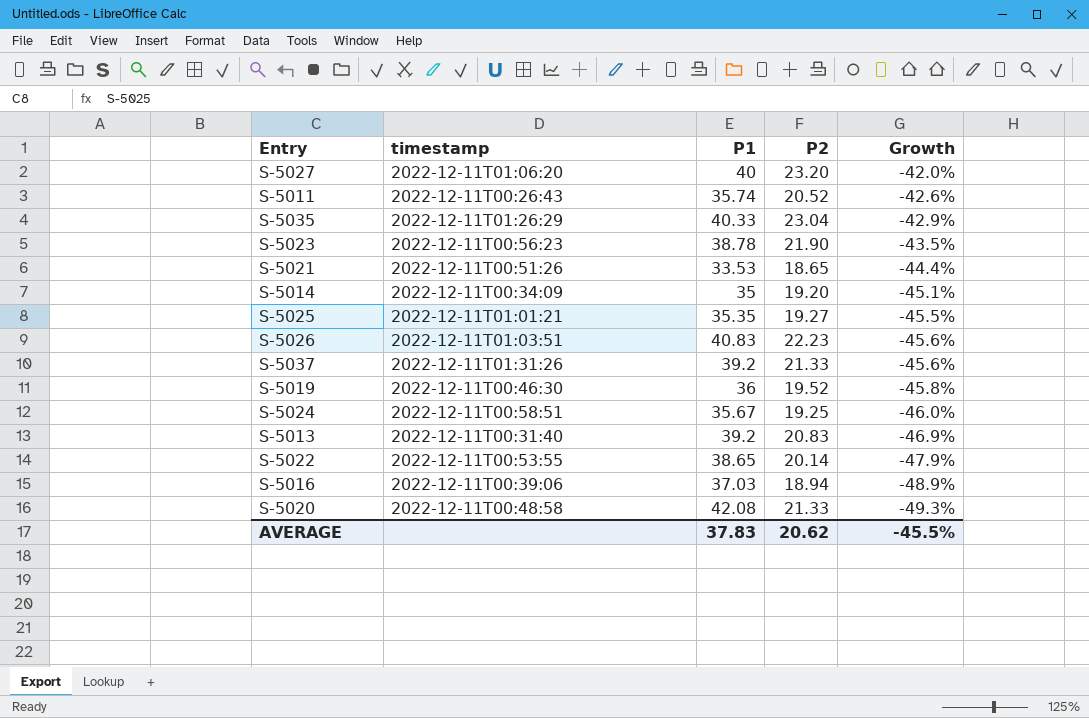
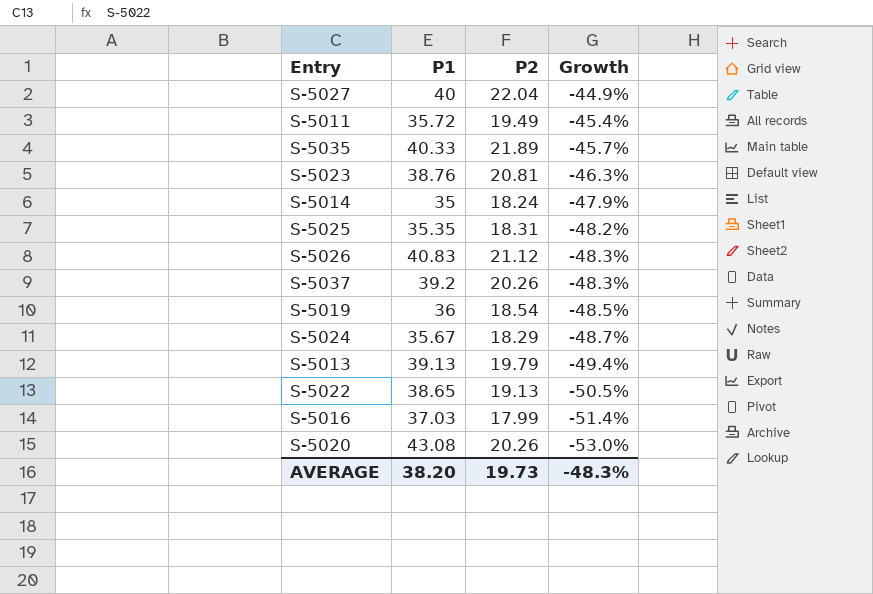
column timestamp | position: 2 -> none
row S-5021: 2022-12-11T00:51:26 | 33.53 | 18.65 | -44.4% -> none
S-5027 | P2: 23.20 -> 22.04
S-5027 | Growth: -42.0% -> -44.9%
S-5011 | P1: 35.74 -> 35.72
S-5011 | P2: 20.52 -> 19.49
S-5011 | Growth: -42.6% -> -45.4%
S-5035 | P2: 23.04 -> 21.89
S-5035 | Growth: -42.9% -> -45.7%
S-5023 | P1: 38.78 -> 38.76
S-5023 | P2: 21.90 -> 20.81
S-5023 | Growth: -43.5% -> -46.3%
S-5014 | P2: 19.20 -> 18.24
S-5014 | Growth: -45.1% -> -47.9%
S-5025 | P2: 19.27 -> 18.31
S-5025 | Growth: -45.5% -> -48.2%
S-5026 | P2: 22.23 -> 21.12
S-5026 | Growth: -45.6% -> -48.3%
S-5037 | P2: 21.33 -> 20.26
S-5037 | Growth: -45.6% -> -48.3%
S-5019 | P2: 19.52 -> 18.54
S-5019 | Growth: -45.8% -> -48.5%
S-5024 | P2: 19.25 -> 18.29
S-5024 | Growth: -46.0% -> -48.7%
S-5013 | P1: 39.2 -> 39.13
S-5013 | P2: 20.83 -> 19.79
S-5013 | Growth: -46.9% -> -49.4%
S-5022 | P2: 20.14 -> 19.13
S-5022 | Growth: -47.9% -> -50.5%
S-5016 | P2: 18.94 -> 17.99
S-5016 | Growth: -48.9% -> -51.4%
S-5020 | P1: 42.08 -> 43.08
S-5020 | P2: 21.33 -> 20.26
S-5020 | Growth: -49.3% -> -53.0%
AVERAGE | P1: 37.83 -> 38.20
AVERAGE | P2: 20.62 -> 19.73
AVERAGE | Growth: -45.5% -> -48.3%

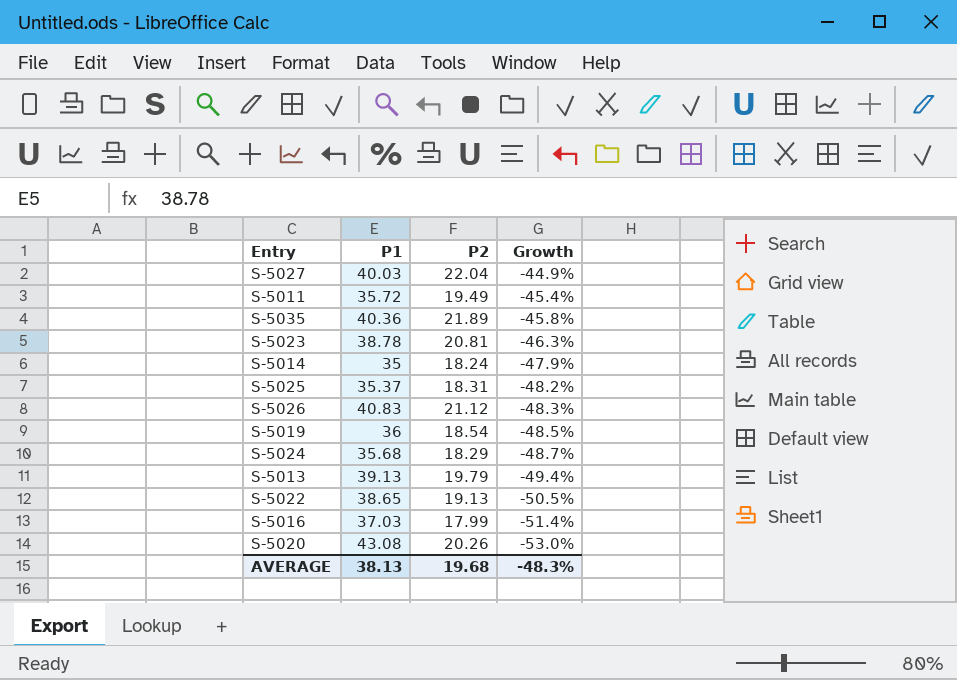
row S-5037: 39.2 | 20.26 | -48.3% -> none
S-5027 | P1: 40 -> 40.03
S-5035 | P1: 40.33 -> 40.36
S-5035 | Growth: -45.7% -> -45.8%
S-5023 | P1: 38.76 -> 38.78
S-5025 | P1: 35.35 -> 35.37
S-5024 | P1: 35.67 -> 35.68
AVERAGE | P1: 38.20 -> 38.13
AVERAGE | P2: 19.73 -> 19.68

